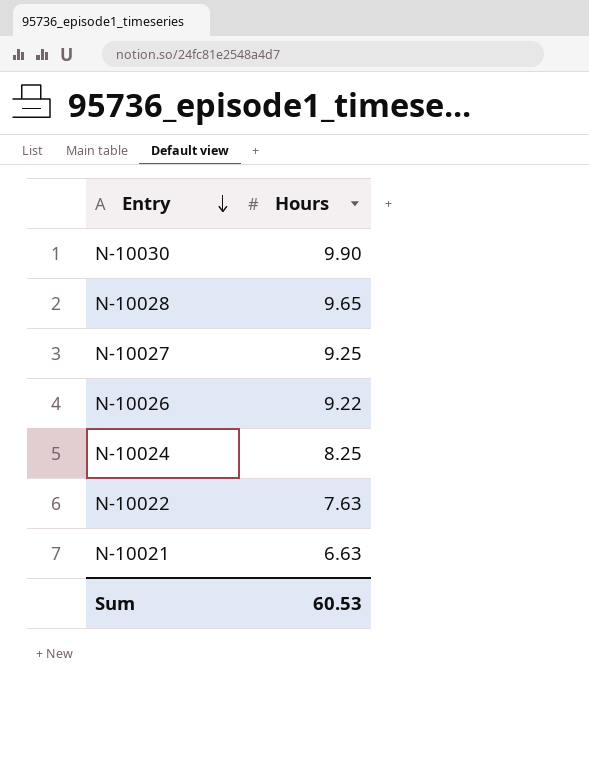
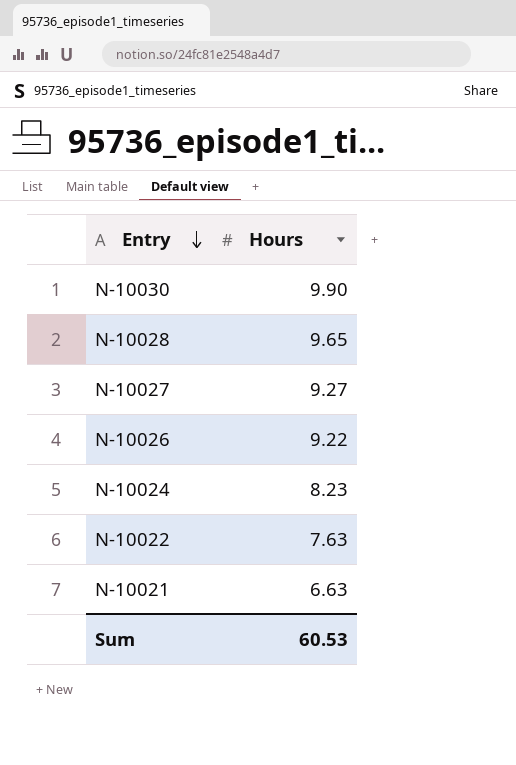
N-10027 | Hours: 9.25 -> 9.27
N-10024 | Hours: 8.25 -> 8.23

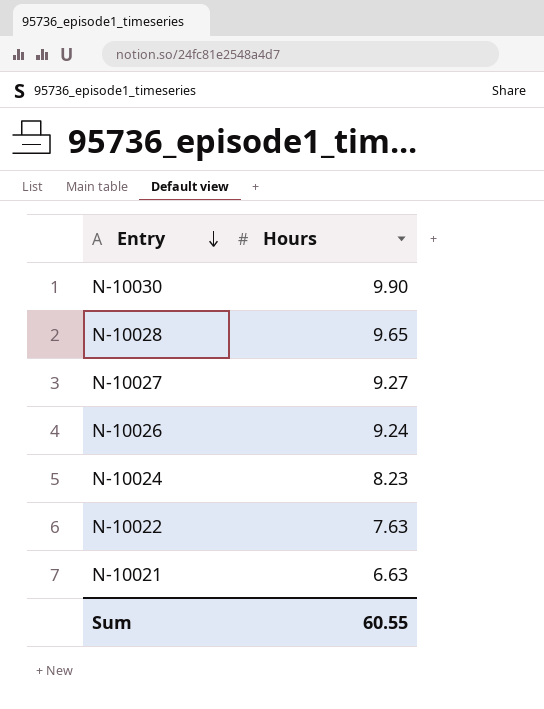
N-10026 | Hours: 9.22 -> 9.24
Sum | Hours: 60.53 -> 60.55

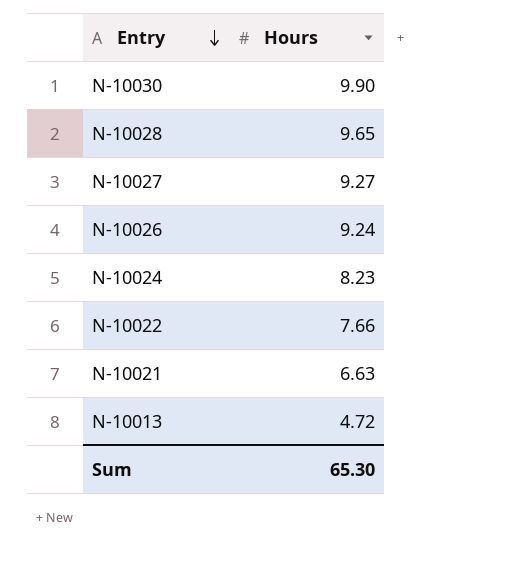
N-10022 | Hours: 7.63 -> 7.66
row N-10013: none -> 4.72
Sum | Hours: 60.55 -> 65.30

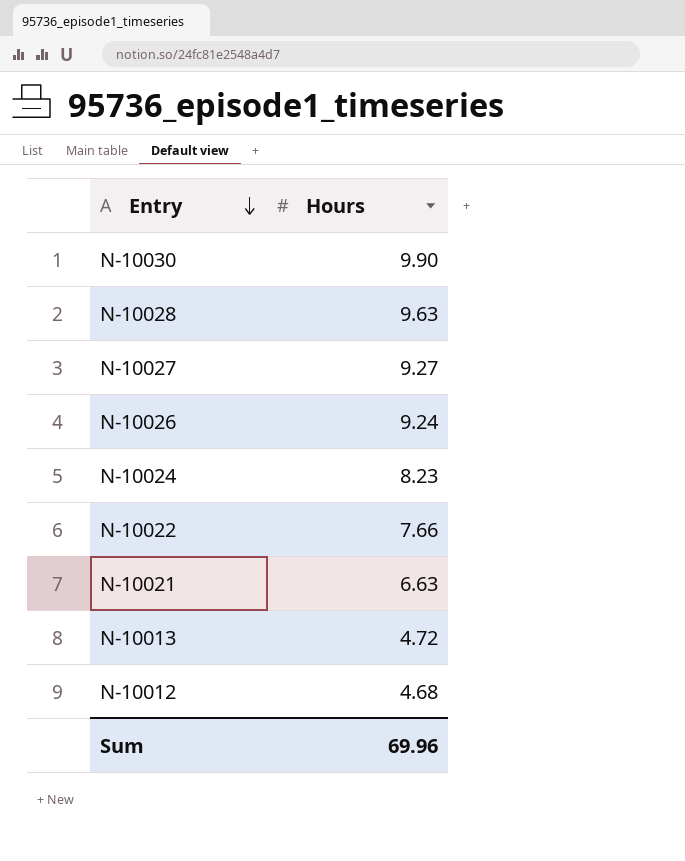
N-10028 | Hours: 9.65 -> 9.63
row N-10012: none -> 4.68
Sum | Hours: 65.30 -> 69.96

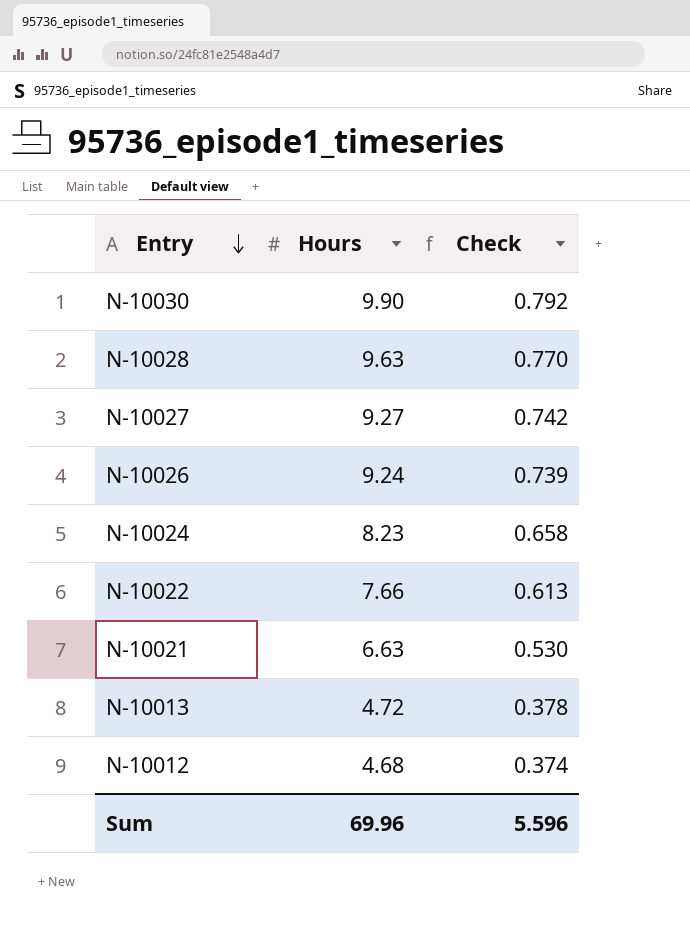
column Check | formula: none -> [Hours] * 0.08

